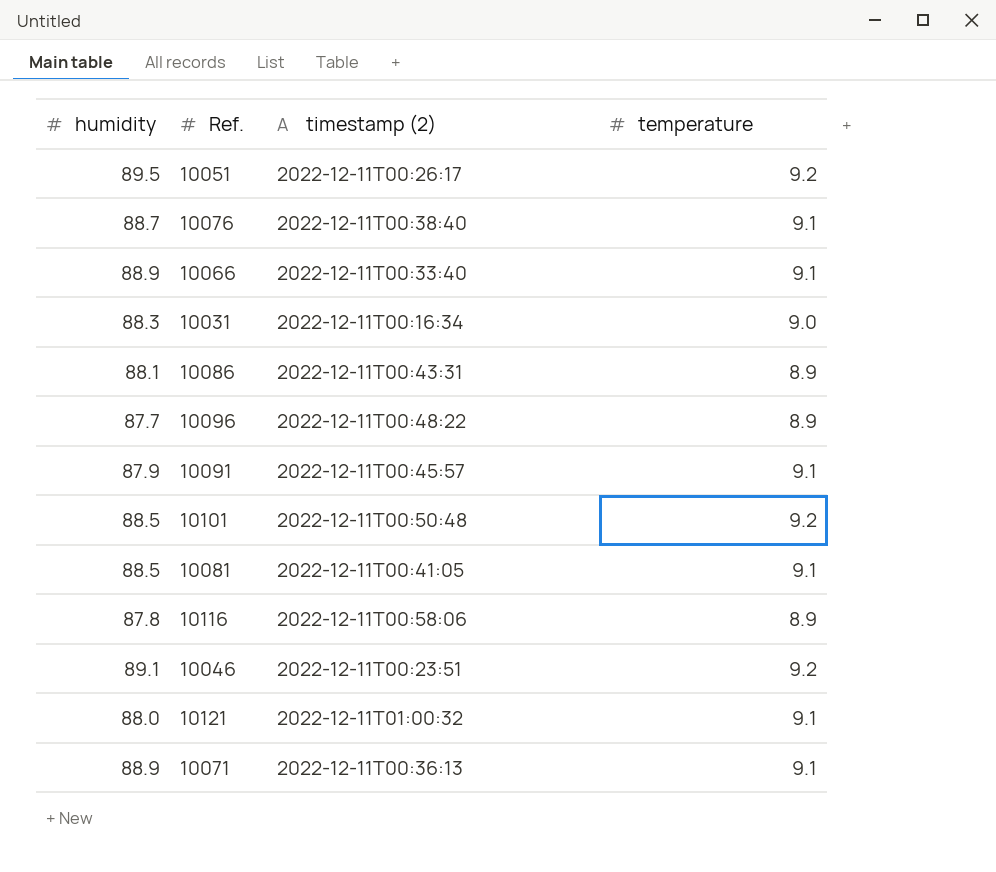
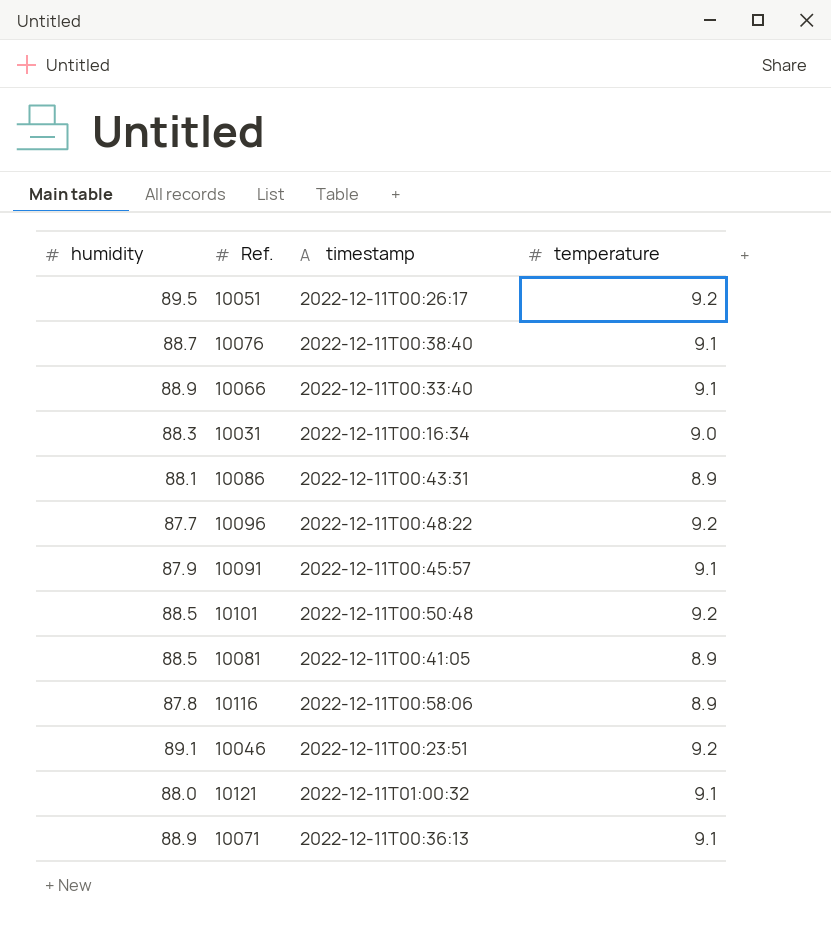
column name: timestamp (2) -> timestamp
10096 | temperature: 8.9 -> 9.2
10081 | temperature: 9.1 -> 8.9

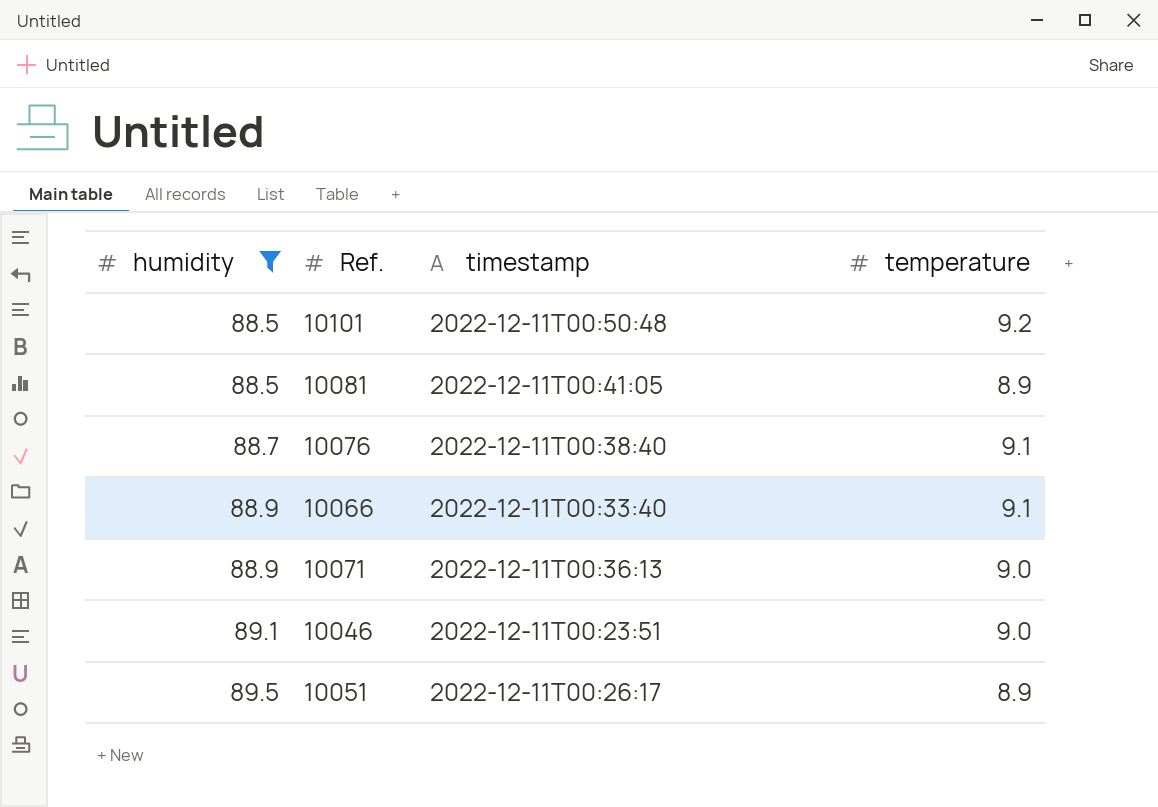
filter: none -> humidity >= 88.5
row order: none -> humidity ascending
10071 | temperature: 9.1 -> 9.0
10046 | temperature: 9.2 -> 9.0
10051 | temperature: 9.2 -> 8.9

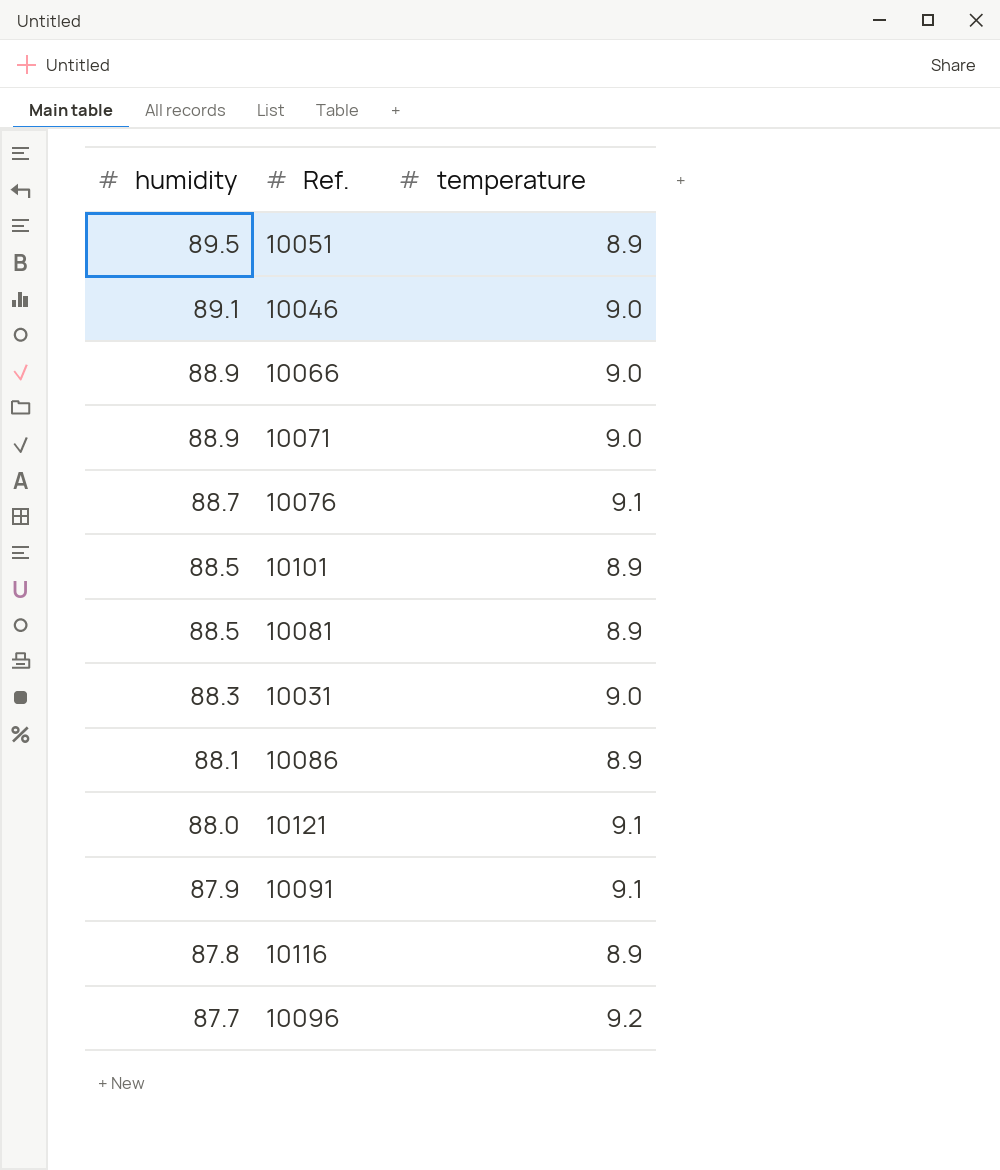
filter: humidity >= 88.5 -> none
row order: humidity ascending -> humidity descending
column timestamp | position: 3 -> none
10066 | temperature: 9.1 -> 9.0
10101 | temperature: 9.2 -> 8.9

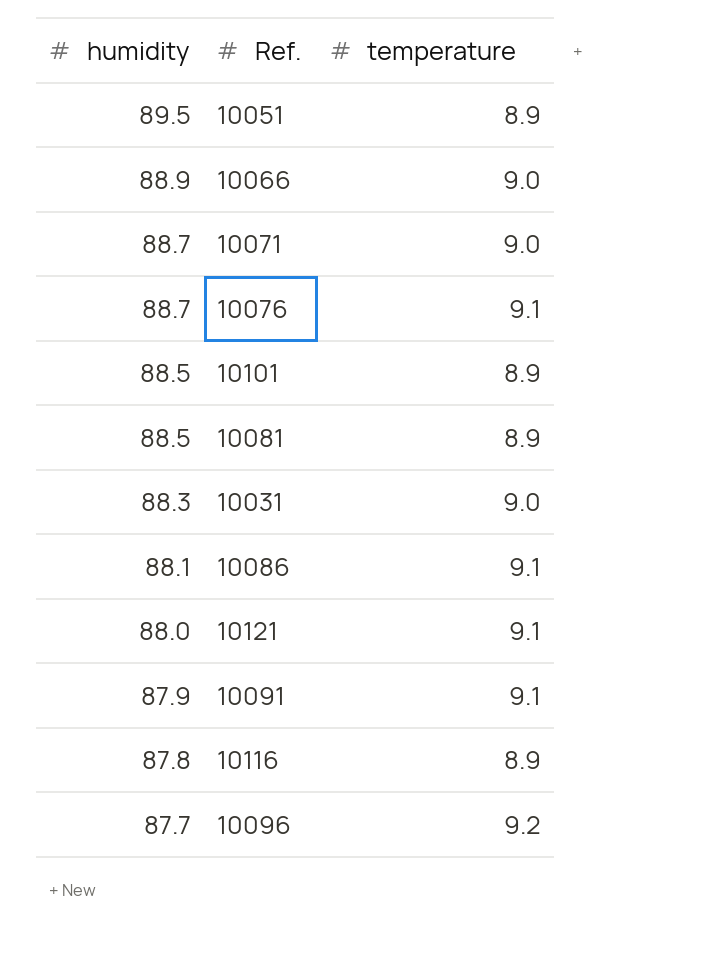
row 10046: 89.1 | 9.0 -> none
10071 | humidity: 88.9 -> 88.7
10086 | temperature: 8.9 -> 9.1

